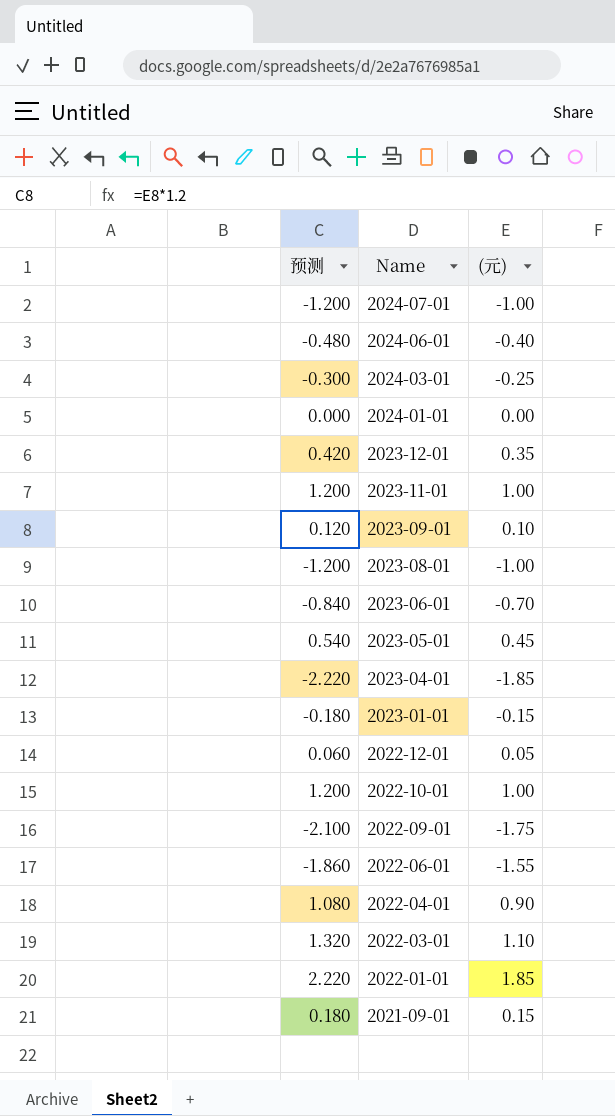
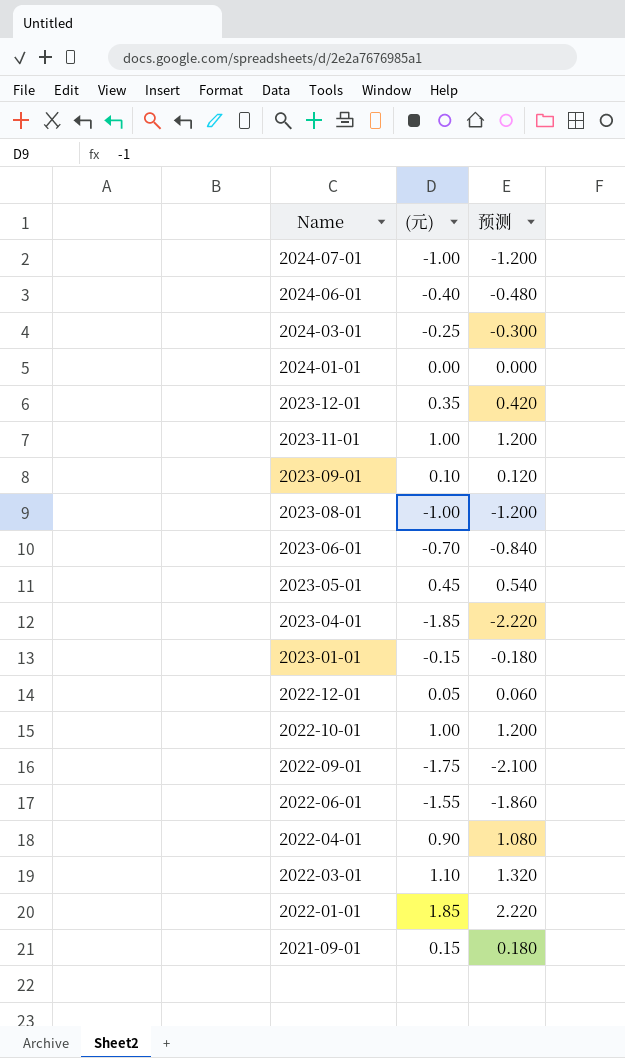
column 预测 | position: 1 -> 3

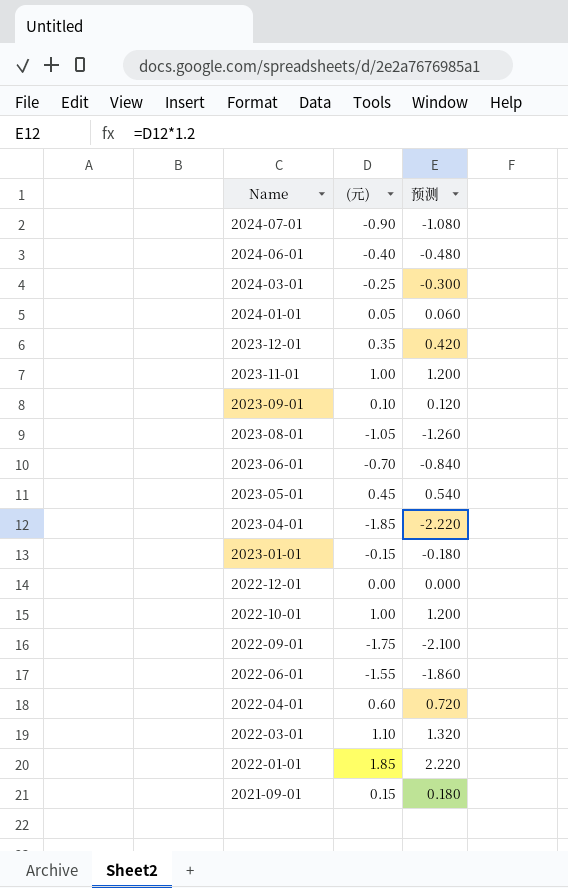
2024-07-01 | (元): -1.00 -> -0.90
2024-07-01 | 预测: -1.200 -> -1.080
2024-01-01 | (元): 0.00 -> 0.05
2024-01-01 | 预测: 0.000 -> 0.060
2023-08-01 | (元): -1.00 -> -1.05
2023-08-01 | 预测: -1.200 -> -1.260
2022-12-01 | (元): 0.05 -> 0.00
2022-12-01 | 预测: 0.060 -> 0.000
2022-04-01 | (元): 0.90 -> 0.60
2022-04-01 | 预测: 1.080 -> 0.720

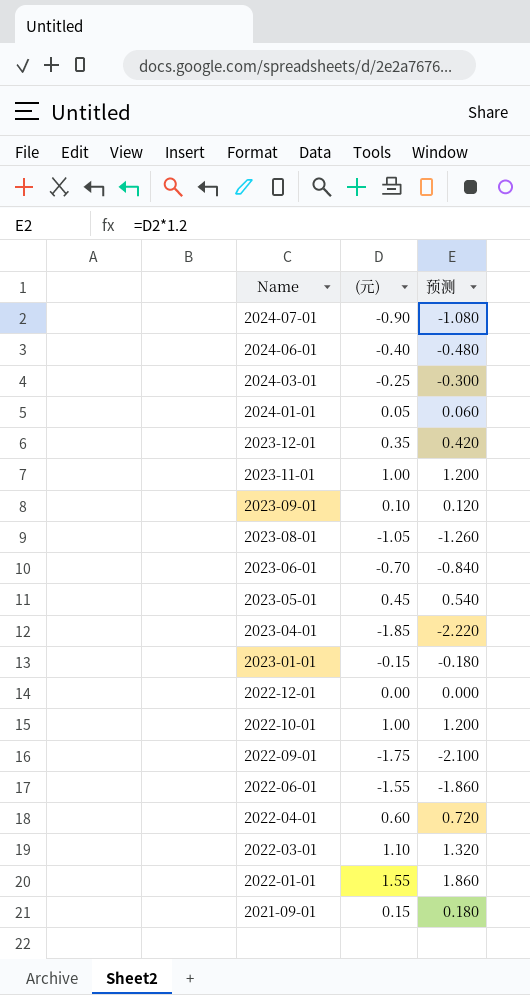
2022-01-01 | (元): 1.85 -> 1.55
2022-01-01 | 预测: 2.220 -> 1.860

